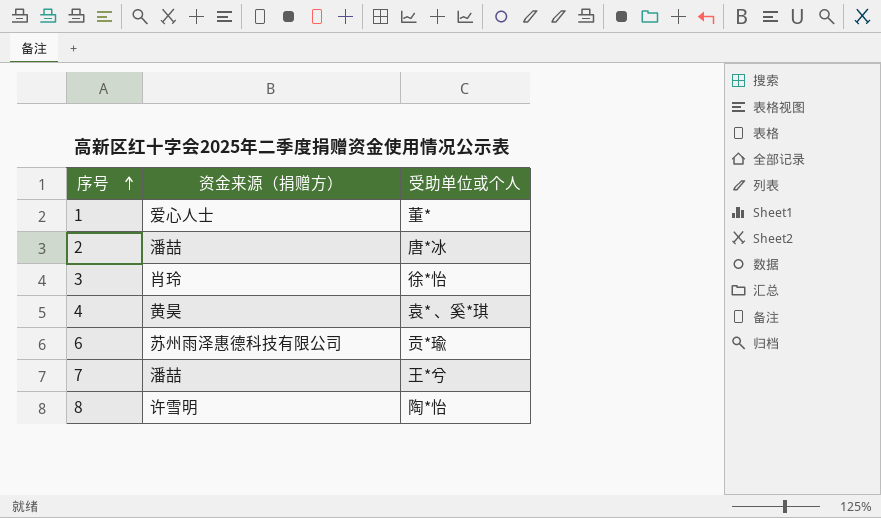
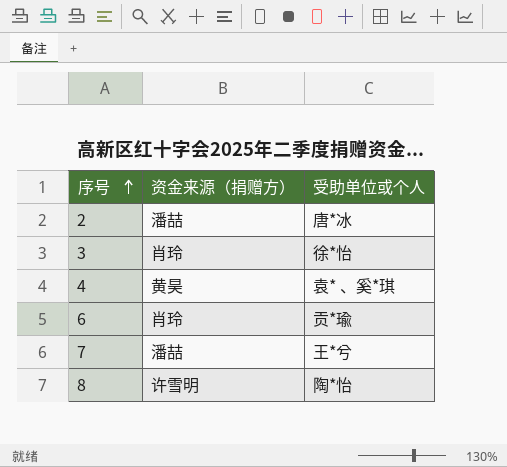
row 1: 爱心人士 | 董* -> none
6 | 资金来源（捐赠方）: 苏州雨泽惠德科技有限公司 -> 肖玲

